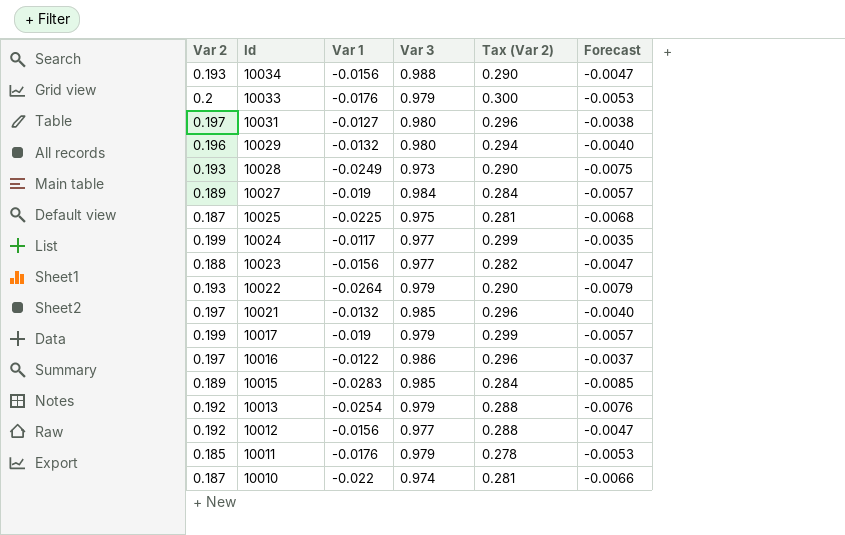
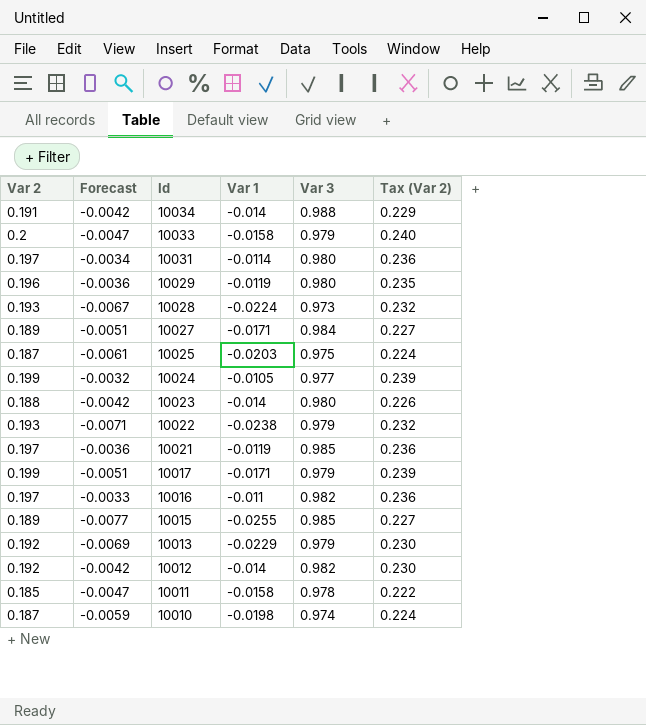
column Forecast | position: 6 -> 2
column Tax (Var 2) | formula: [Var 2] * 1.5 -> [Var 2] * 1.2
10034 | Var 2: 0.193 -> 0.191
10034 | Forecast: -0.0047 -> -0.0042
10034 | Var 1: -0.0156 -> -0.014
10033 | Forecast: -0.0053 -> -0.0047
10033 | Var 1: -0.0176 -> -0.0158
10031 | Forecast: -0.0038 -> -0.0034
10031 | Var 1: -0.0127 -> -0.0114
10029 | Forecast: -0.0040 -> -0.0036
10029 | Var 1: -0.0132 -> -0.0119
10028 | Forecast: -0.0075 -> -0.0067
10028 | Var 1: -0.0249 -> -0.0224
10027 | Forecast: -0.0057 -> -0.0051
10027 | Var 1: -0.019 -> -0.0171
10025 | Forecast: -0.0068 -> -0.0061
10025 | Var 1: -0.0225 -> -0.0203
10024 | Forecast: -0.0035 -> -0.0032
10024 | Var 1: -0.0117 -> -0.0105
10023 | Forecast: -0.0047 -> -0.0042
10023 | Var 1: -0.0156 -> -0.014
10023 | Var 3: 0.977 -> 0.980
10022 | Forecast: -0.0079 -> -0.0071
10022 | Var 1: -0.0264 -> -0.0238
10021 | Forecast: -0.0040 -> -0.0036
10021 | Var 1: -0.0132 -> -0.0119
10017 | Forecast: -0.0057 -> -0.0051
10017 | Var 1: -0.019 -> -0.0171
10016 | Forecast: -0.0037 -> -0.0033
10016 | Var 1: -0.0122 -> -0.011
10016 | Var 3: 0.986 -> 0.982
10015 | Forecast: -0.0085 -> -0.0077
10015 | Var 1: -0.0283 -> -0.0255
10013 | Forecast: -0.0076 -> -0.0069
10013 | Var 1: -0.0254 -> -0.0229
10012 | Forecast: -0.0047 -> -0.0042
10012 | Var 1: -0.0156 -> -0.014
10012 | Var 3: 0.977 -> 0.982
10011 | Forecast: -0.0053 -> -0.0047
10011 | Var 1: -0.0176 -> -0.0158
10011 | Var 3: 0.979 -> 0.978
10010 | Forecast: -0.0066 -> -0.0059
10010 | Var 1: -0.022 -> -0.0198

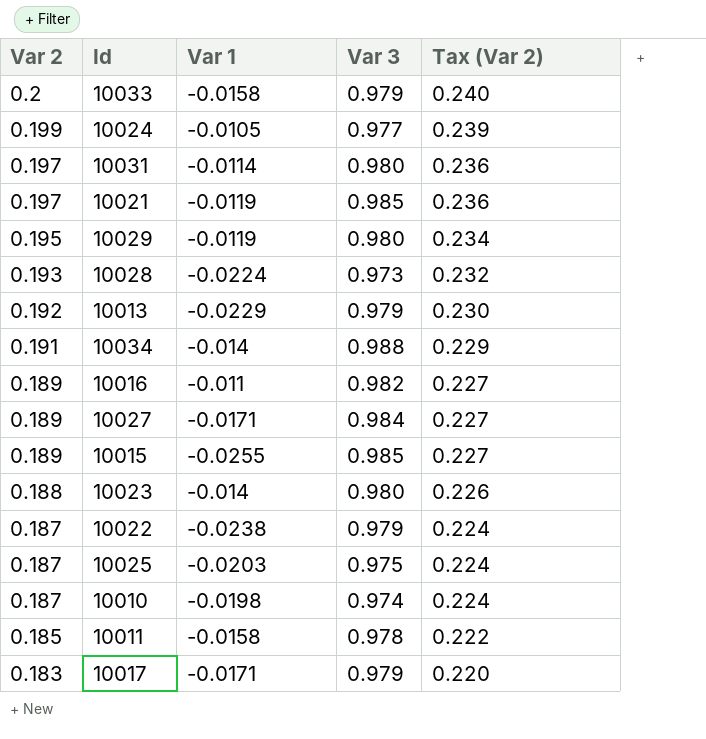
row order: Id descending -> Var 2 descending
column Forecast | formula: [Var 1] * 0.3 -> none
row 10012: 0.192 | -0.0042 | -0.014 | 0.982 | 0.230 -> none
10029 | Var 2: 0.196 -> 0.195
10029 | Tax (Var 2): 0.235 -> 0.234
10016 | Var 2: 0.197 -> 0.189
10016 | Tax (Var 2): 0.236 -> 0.227
10022 | Var 2: 0.193 -> 0.187
10022 | Tax (Var 2): 0.232 -> 0.224
10017 | Var 2: 0.199 -> 0.183
10017 | Tax (Var 2): 0.239 -> 0.220

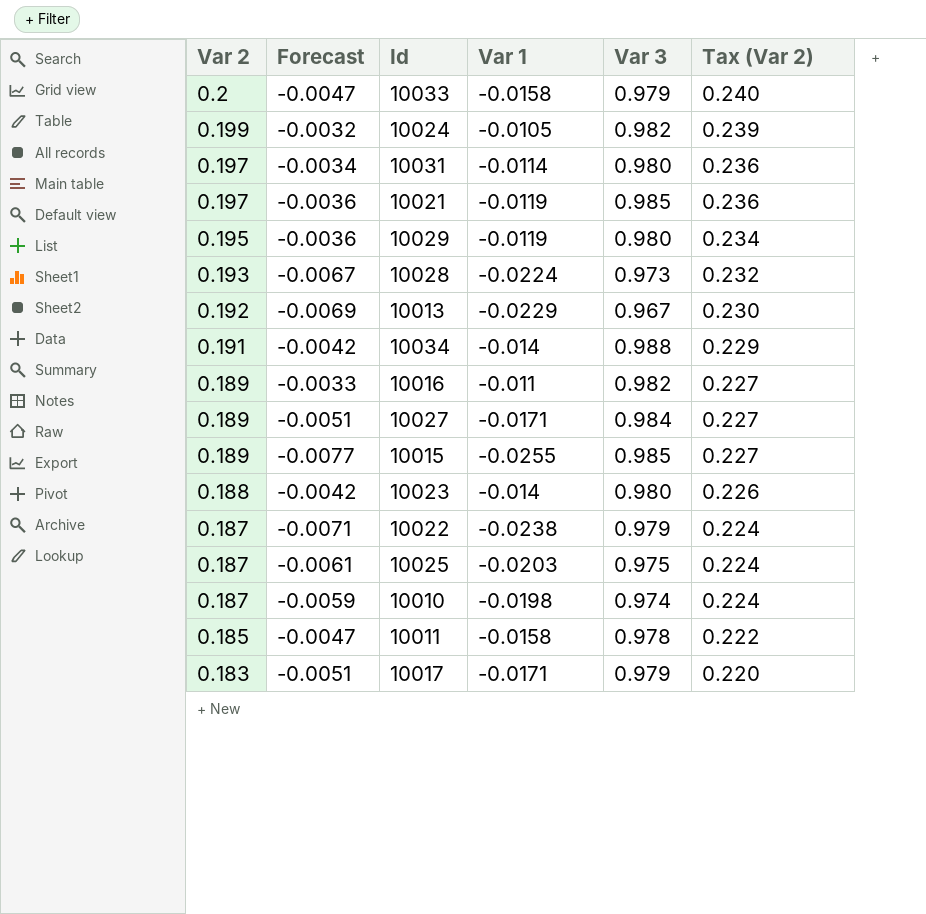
column Forecast | formula: none -> [Var 1] * 0.3
10024 | Var 3: 0.977 -> 0.982
10013 | Var 3: 0.979 -> 0.967

